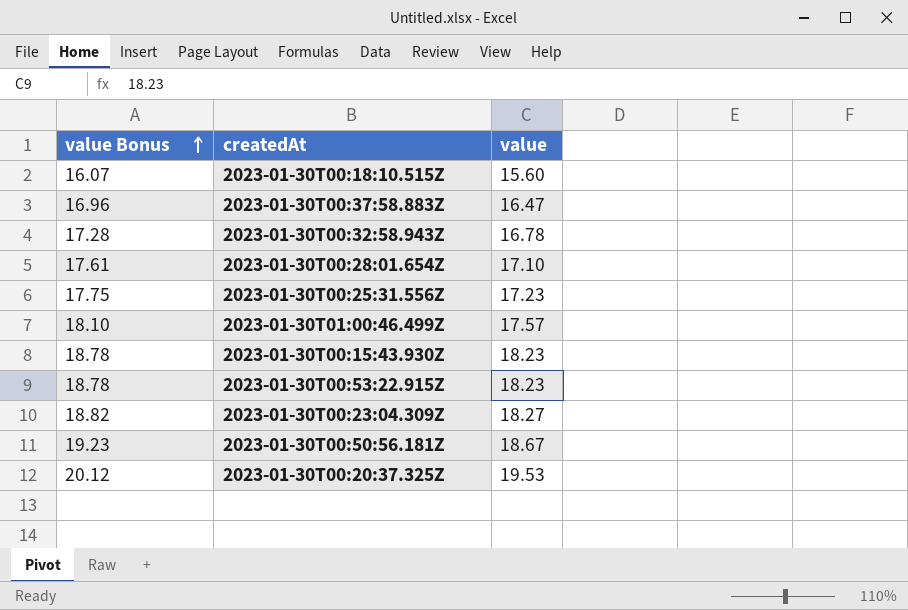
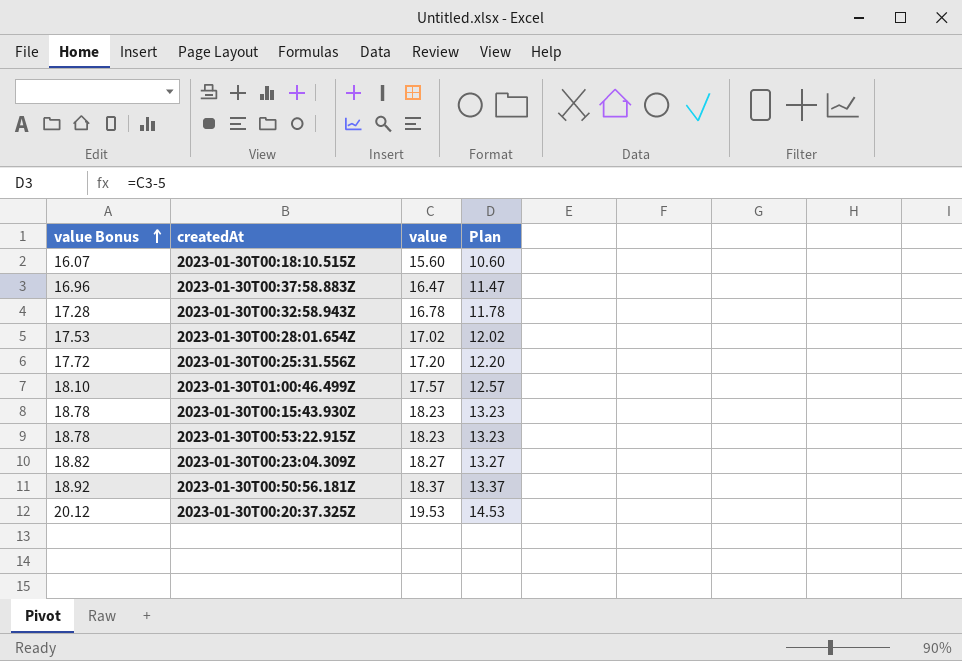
column Plan | formula: none -> [value] - 5
2023-01-30T00:28:01.654Z | value Bonus: 17.61 -> 17.53
2023-01-30T00:28:01.654Z | value: 17.10 -> 17.02
2023-01-30T00:25:31.556Z | value Bonus: 17.75 -> 17.72
2023-01-30T00:25:31.556Z | value: 17.23 -> 17.20
2023-01-30T00:50:56.181Z | value Bonus: 19.23 -> 18.92
2023-01-30T00:50:56.181Z | value: 18.67 -> 18.37

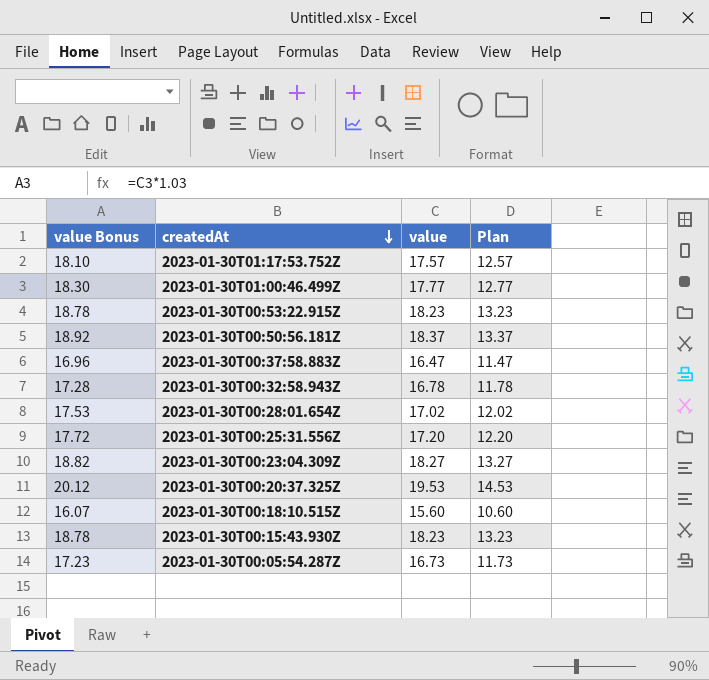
row order: value Bonus ascending -> createdAt descending
row 2023-01-30T01:17:53.752Z: none -> 18.10 | 17.57 | 12.57
2023-01-30T01:00:46.499Z | value Bonus: 18.10 -> 18.30
2023-01-30T01:00:46.499Z | value: 17.57 -> 17.77
2023-01-30T01:00:46.499Z | Plan: 12.57 -> 12.77
row 2023-01-30T00:05:54.287Z: none -> 17.23 | 16.73 | 11.73

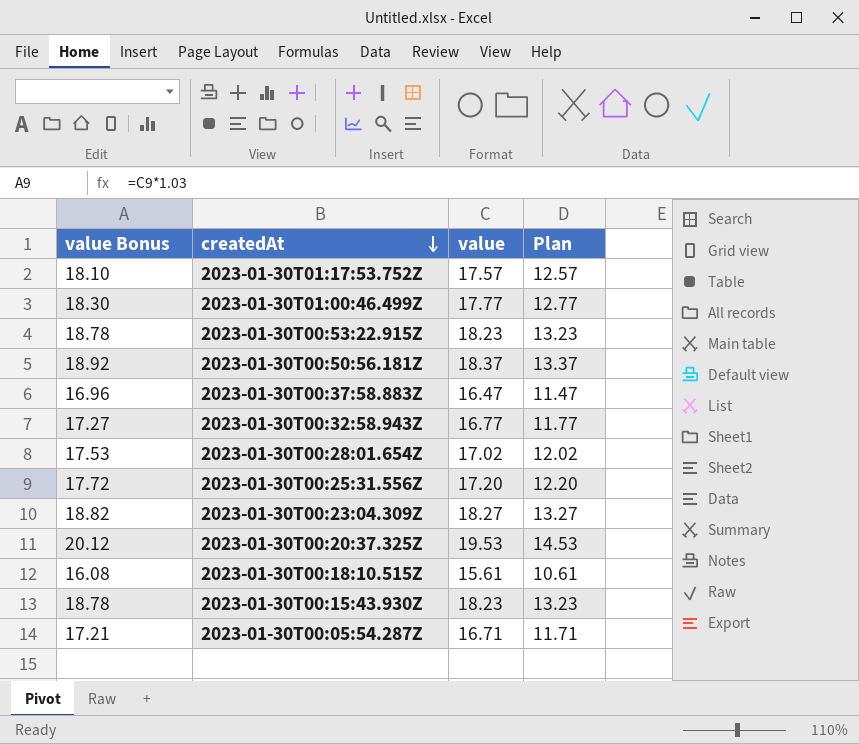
2023-01-30T00:32:58.943Z | value Bonus: 17.28 -> 17.27
2023-01-30T00:32:58.943Z | value: 16.78 -> 16.77
2023-01-30T00:32:58.943Z | Plan: 11.78 -> 11.77
2023-01-30T00:18:10.515Z | value Bonus: 16.07 -> 16.08
2023-01-30T00:18:10.515Z | value: 15.60 -> 15.61
2023-01-30T00:18:10.515Z | Plan: 10.60 -> 10.61
2023-01-30T00:05:54.287Z | value Bonus: 17.23 -> 17.21
2023-01-30T00:05:54.287Z | value: 16.73 -> 16.71
2023-01-30T00:05:54.287Z | Plan: 11.73 -> 11.71

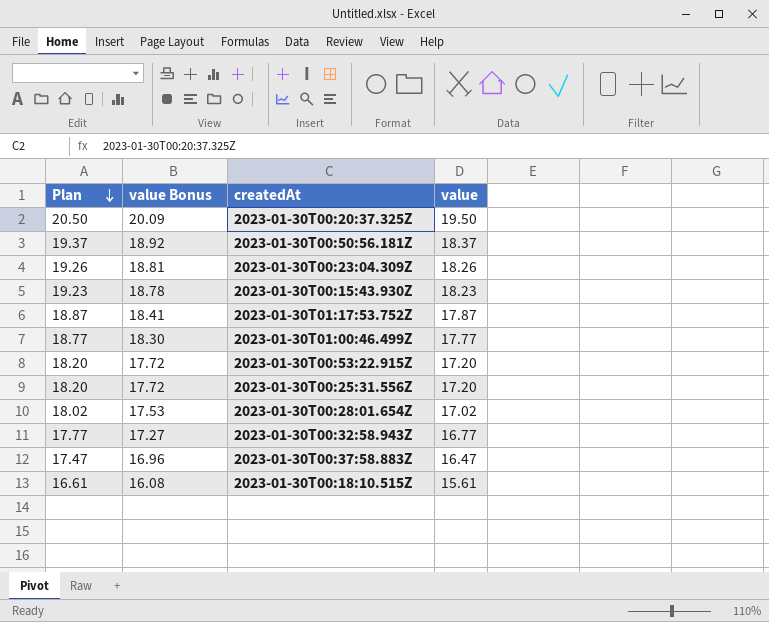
row order: createdAt descending -> Plan descending
column Plan | formula: [value] - 5 -> [value] + 1
column Plan | position: 4 -> 1
row 2023-01-30T00:05:54.287Z: 17.21 | 16.71 | 11.71 -> none
2023-01-30T00:20:37.325Z | value Bonus: 20.12 -> 20.09
2023-01-30T00:20:37.325Z | value: 19.53 -> 19.50
2023-01-30T00:23:04.309Z | value Bonus: 18.82 -> 18.81
2023-01-30T00:23:04.309Z | value: 18.27 -> 18.26
2023-01-30T01:17:53.752Z | value Bonus: 18.10 -> 18.41
2023-01-30T01:17:53.752Z | value: 17.57 -> 17.87
2023-01-30T00:53:22.915Z | value Bonus: 18.78 -> 17.72
2023-01-30T00:53:22.915Z | value: 18.23 -> 17.20

